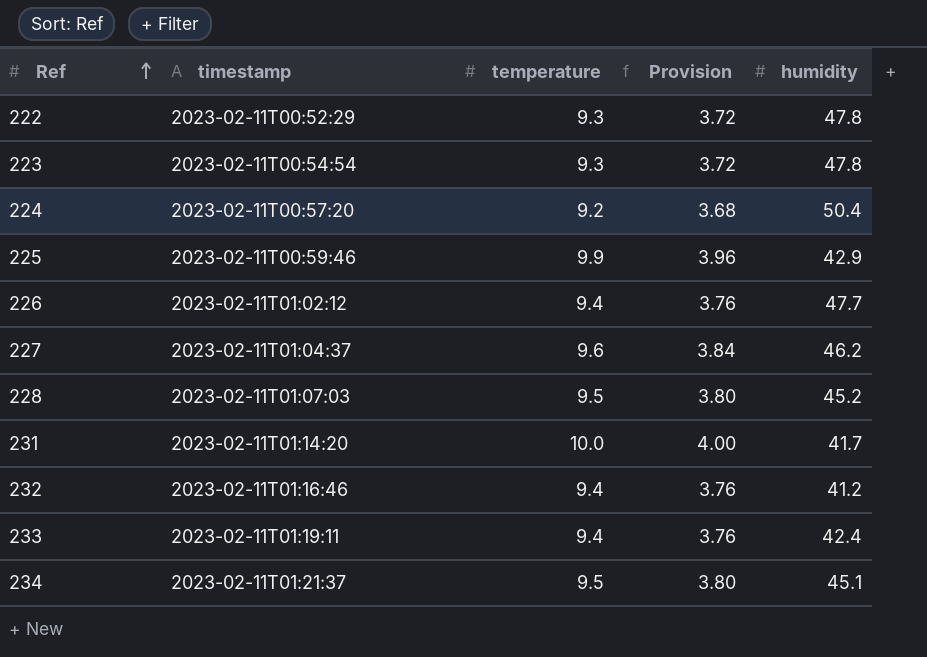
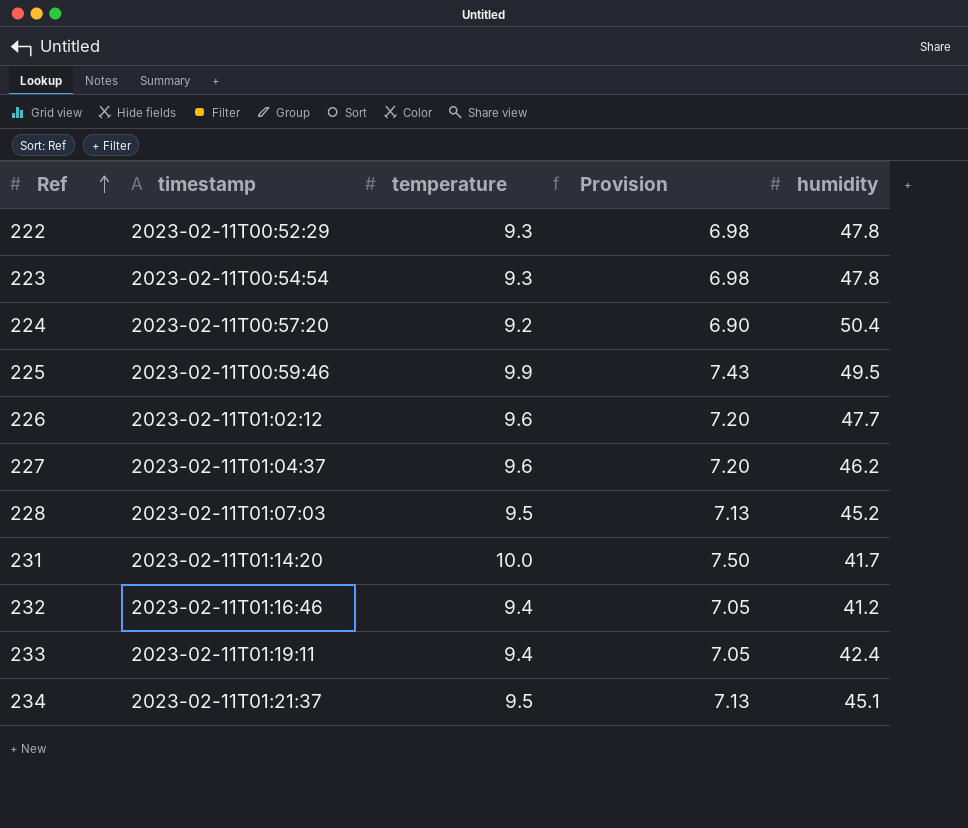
column Provision | formula: [temperature] * 0.4 -> [temperature] * 0.75
225 | humidity: 42.9 -> 49.5
226 | temperature: 9.4 -> 9.6

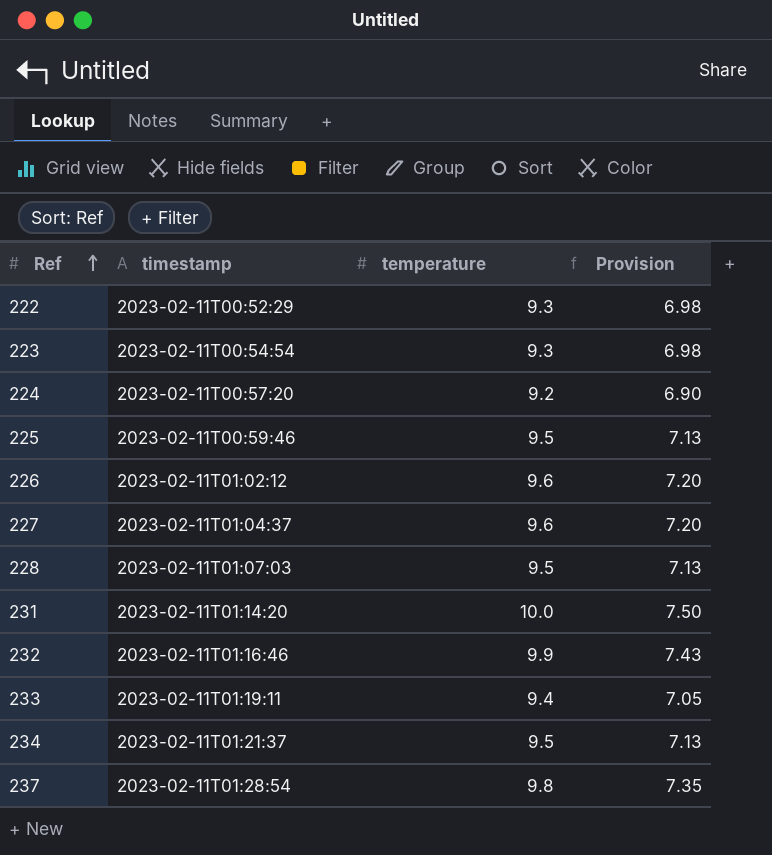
column humidity | position: 5 -> none
225 | temperature: 9.9 -> 9.5
225 | Provision: 7.43 -> 7.13
232 | temperature: 9.4 -> 9.9
232 | Provision: 7.05 -> 7.43
row 237: none -> 2023-02-11T01:28:54 | 9.8 | 7.35

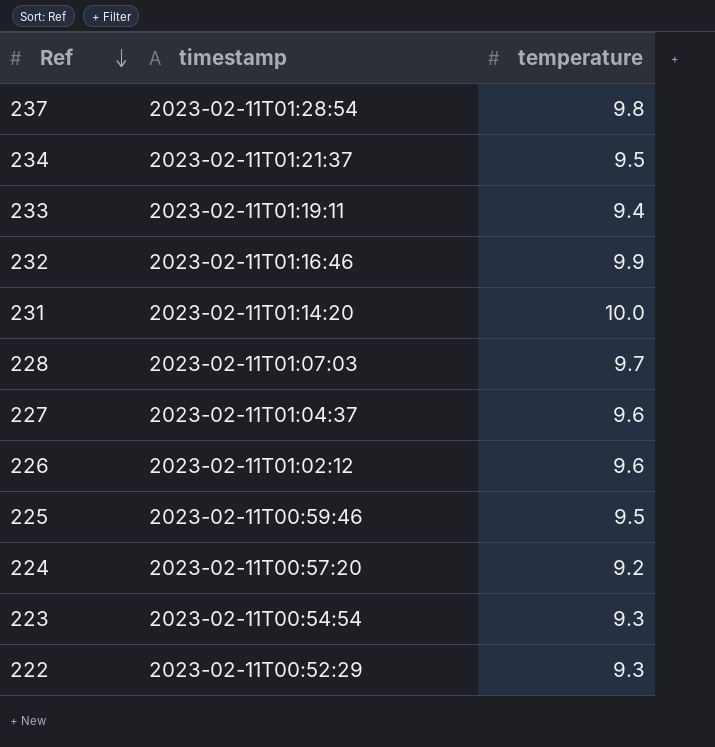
row order: Ref ascending -> Ref descending
column Provision | formula: [temperature] * 0.75 -> none
228 | temperature: 9.5 -> 9.7

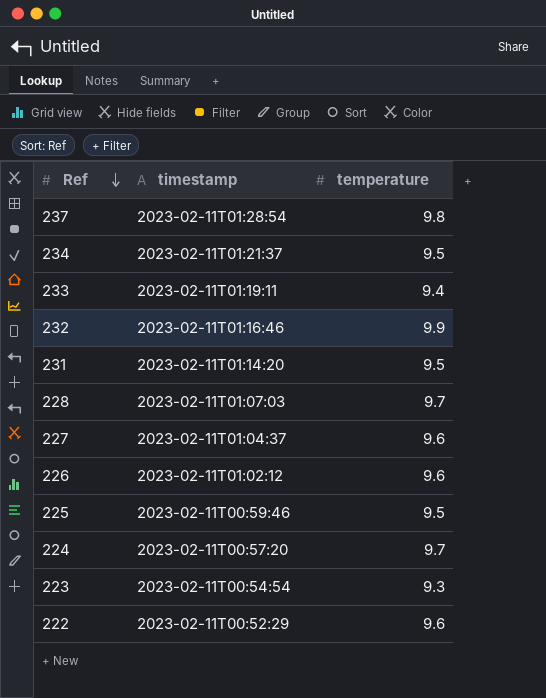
231 | temperature: 10.0 -> 9.5
224 | temperature: 9.2 -> 9.7
222 | temperature: 9.3 -> 9.6

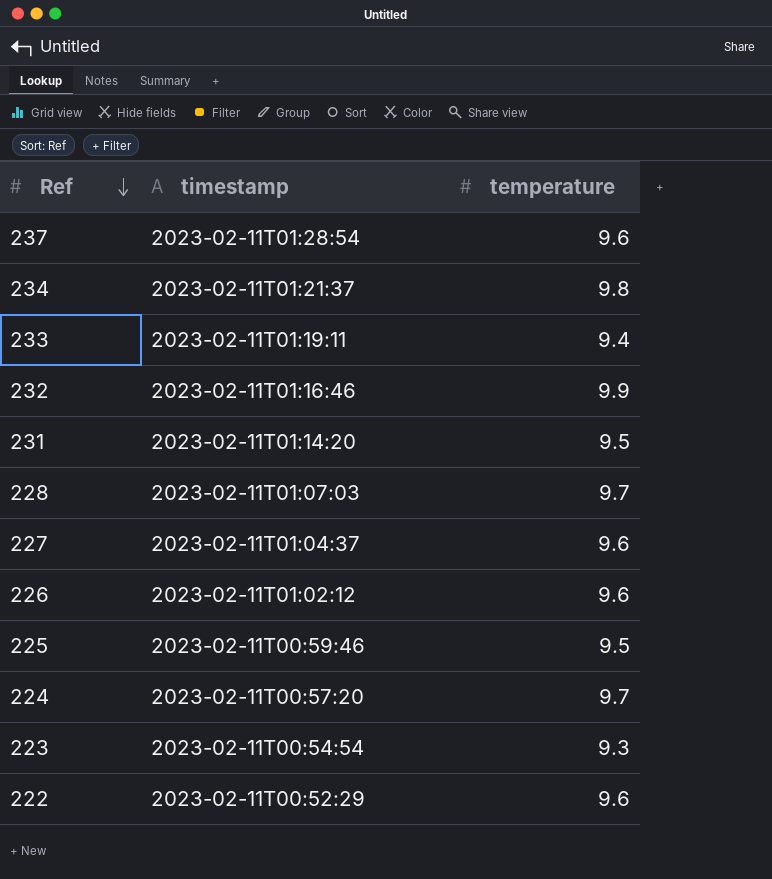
237 | temperature: 9.8 -> 9.6
234 | temperature: 9.5 -> 9.8

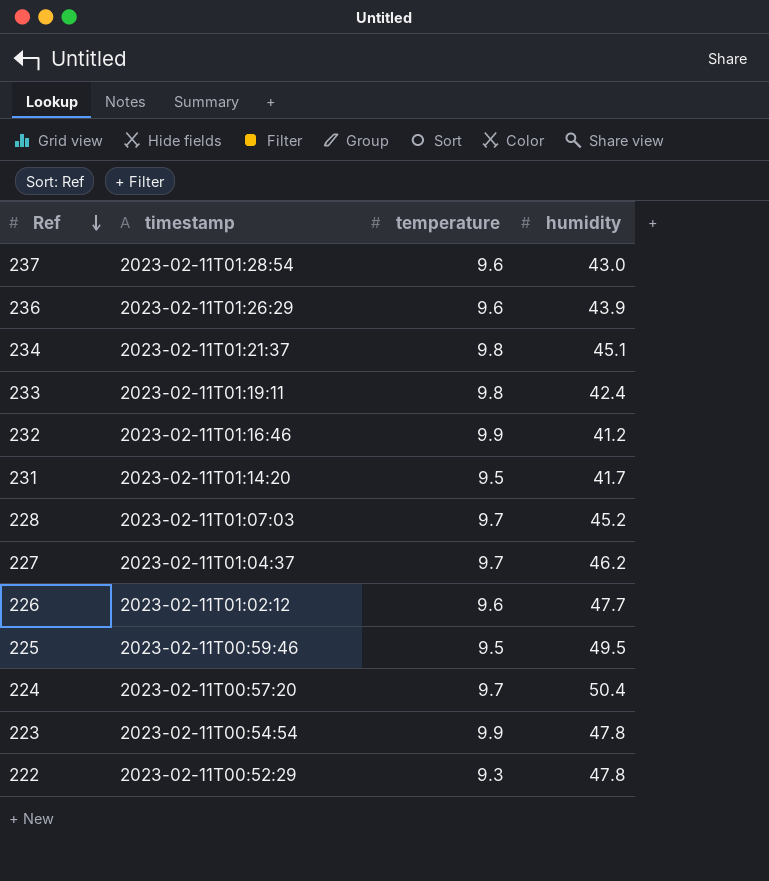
column humidity | position: none -> 4
row 236: none -> 2023-02-11T01:26:29 | 9.6 | 43.9
233 | temperature: 9.4 -> 9.8
227 | temperature: 9.6 -> 9.7
223 | temperature: 9.3 -> 9.9
222 | temperature: 9.6 -> 9.3

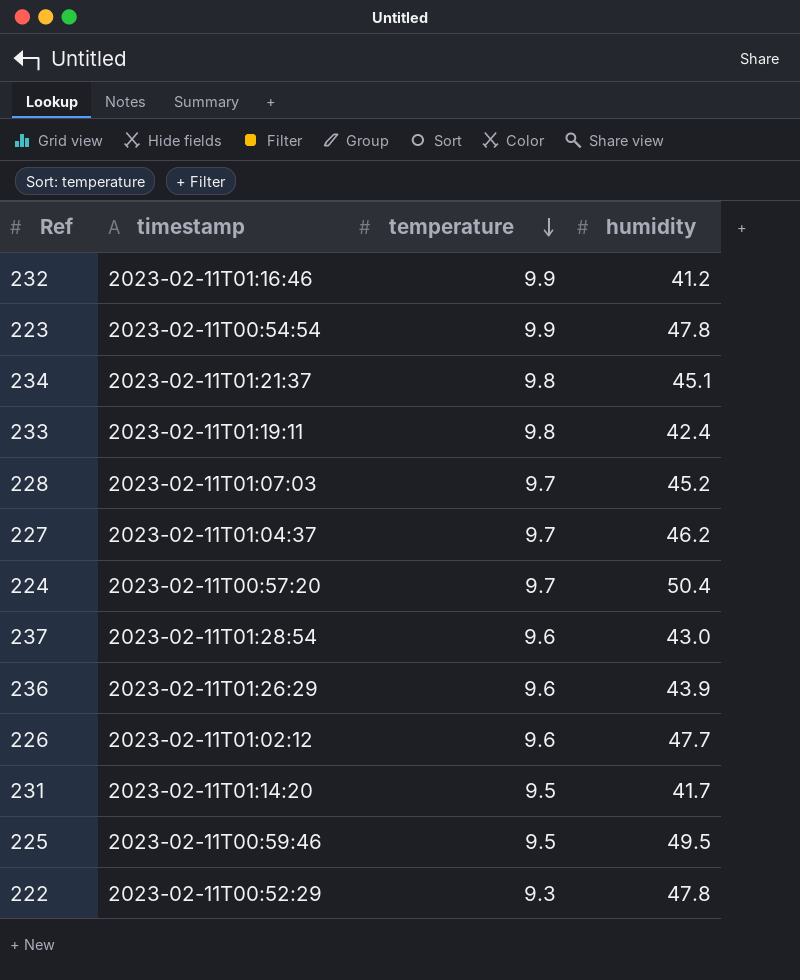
row order: Ref descending -> temperature descending

